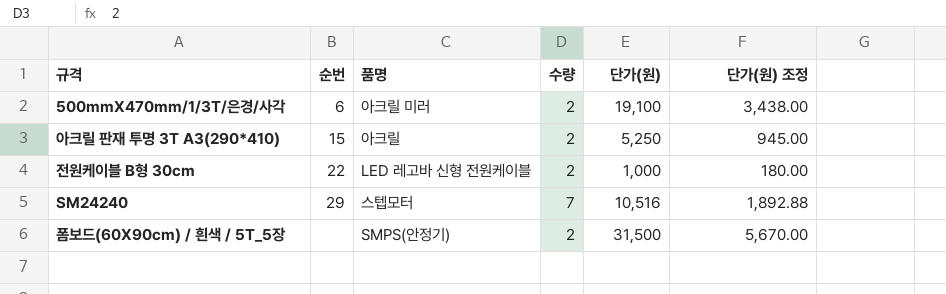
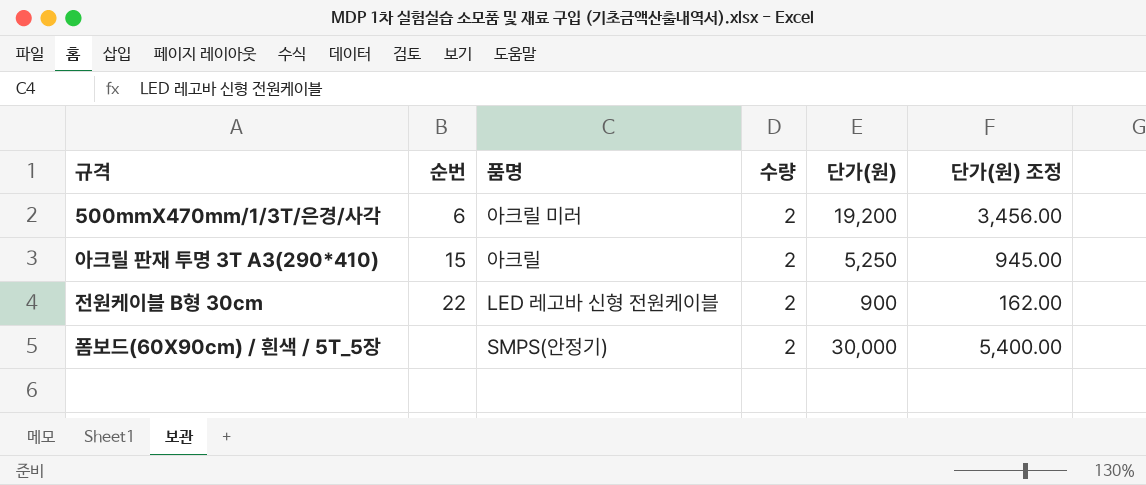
row SM24240: 29 | 스텝모터 | 7 | 10,516 | 1,892.88 -> none
500mmX470mm/1/3T/은경/사각 | 단가(원): 19,100 -> 19,200
500mmX470mm/1/3T/은경/사각 | 단가(원) 조정: 3,438.00 -> 3,456.00
전원케이블 B형 30cm | 단가(원): 1,000 -> 900
전원케이블 B형 30cm | 단가(원) 조정: 180.00 -> 162.00
폼보드(60X90cm) / 흰색 / 5T_5장 | 단가(원): 31,500 -> 30,000
폼보드(60X90cm) / 흰색 / 5T_5장 | 단가(원) 조정: 5,670.00 -> 5,400.00

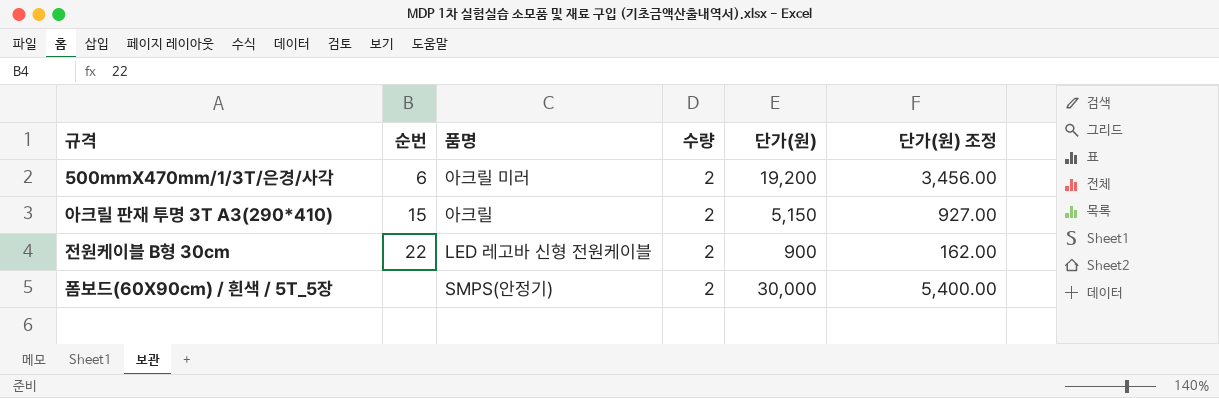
아크릴 판재 투명 3T A3(290*410) | 단가(원): 5,250 -> 5,150
아크릴 판재 투명 3T A3(290*410) | 단가(원) 조정: 945.00 -> 927.00

